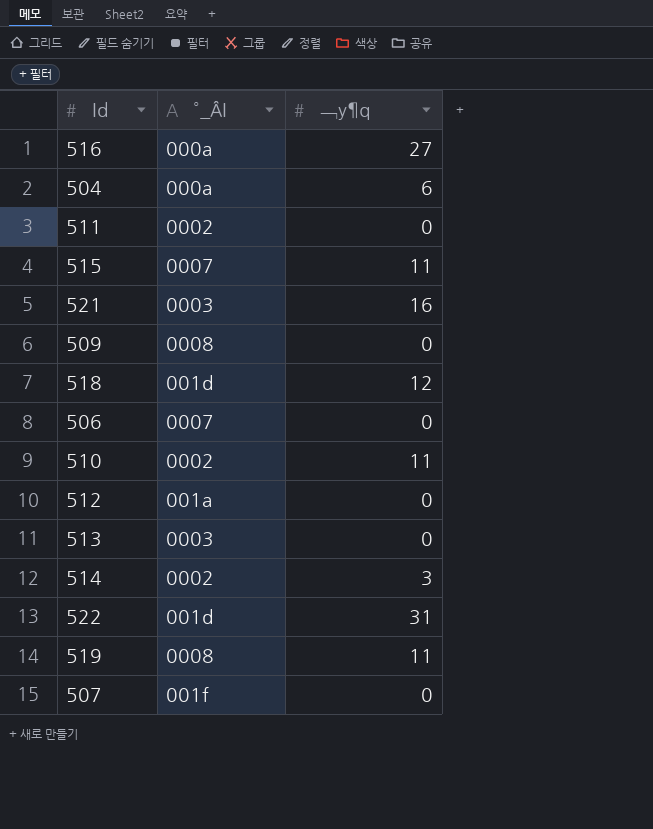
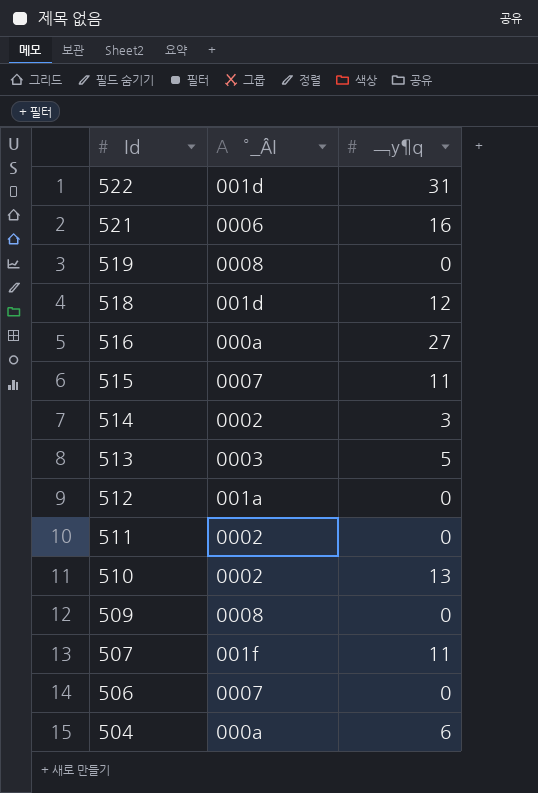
row order: none -> Id descending
521 | °_ÂI: 0003 -> 0006
519 | ¬y¶q: 11 -> 0
513 | ¬y¶q: 0 -> 5
510 | ¬y¶q: 11 -> 13
507 | ¬y¶q: 0 -> 11

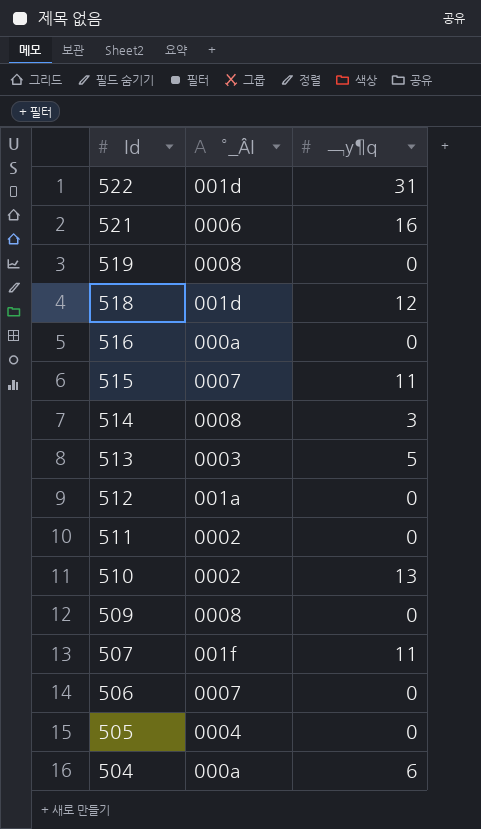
516 | ¬y¶q: 27 -> 0
514 | °_ÂI: 0002 -> 0008
row 505: none -> 0004 | 0

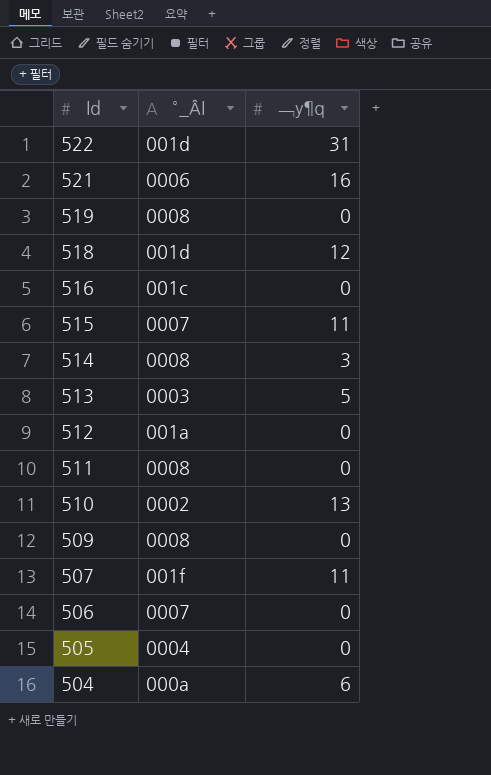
516 | °_ÂI: 000a -> 001c
511 | °_ÂI: 0002 -> 0008

